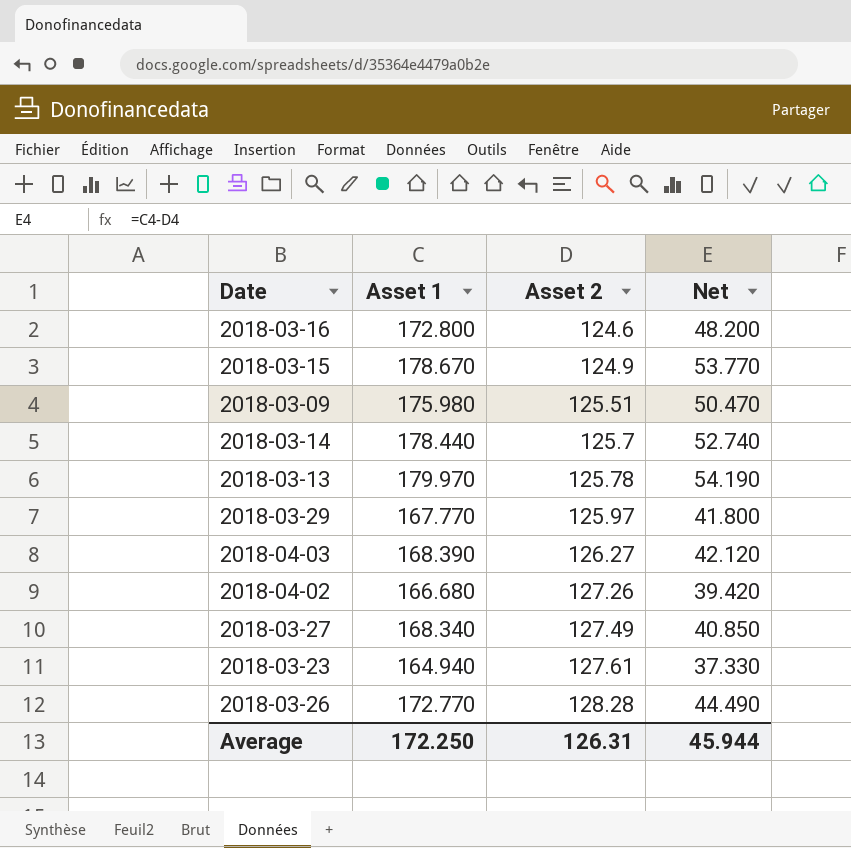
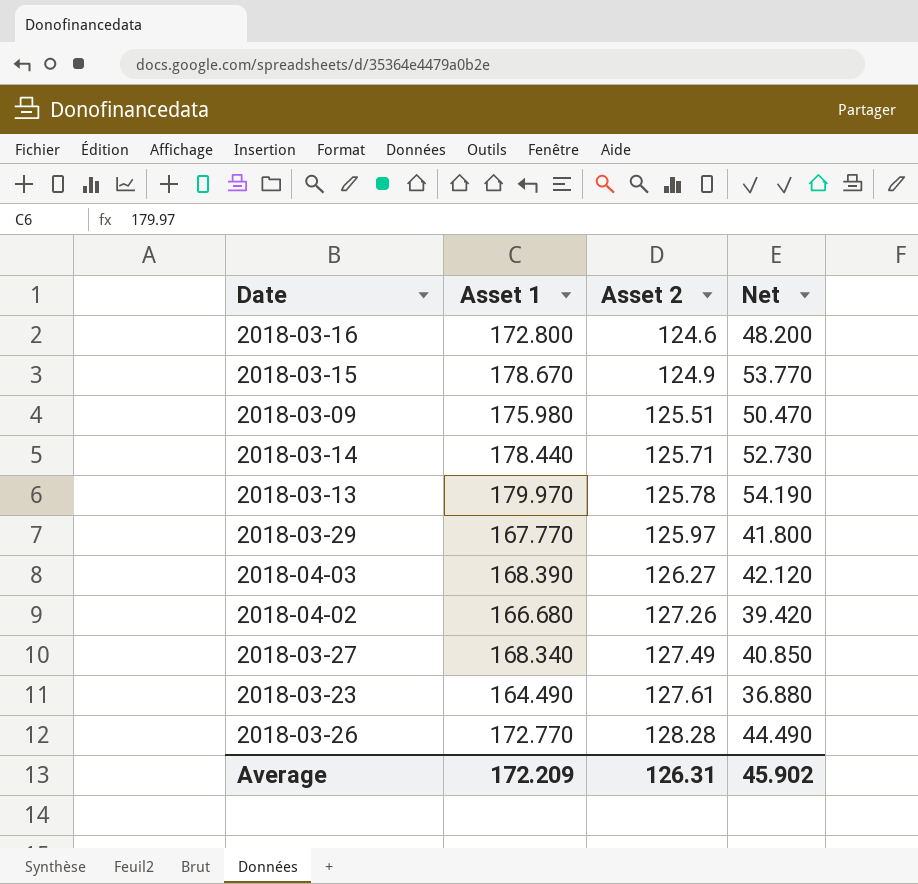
2018-03-14 | Asset 2: 125.7 -> 125.71
2018-03-14 | Net: 52.740 -> 52.730
2018-03-23 | Asset 1: 164.940 -> 164.490
2018-03-23 | Net: 37.330 -> 36.880
Average | Asset 1: 172.250 -> 172.209
Average | Net: 45.944 -> 45.902

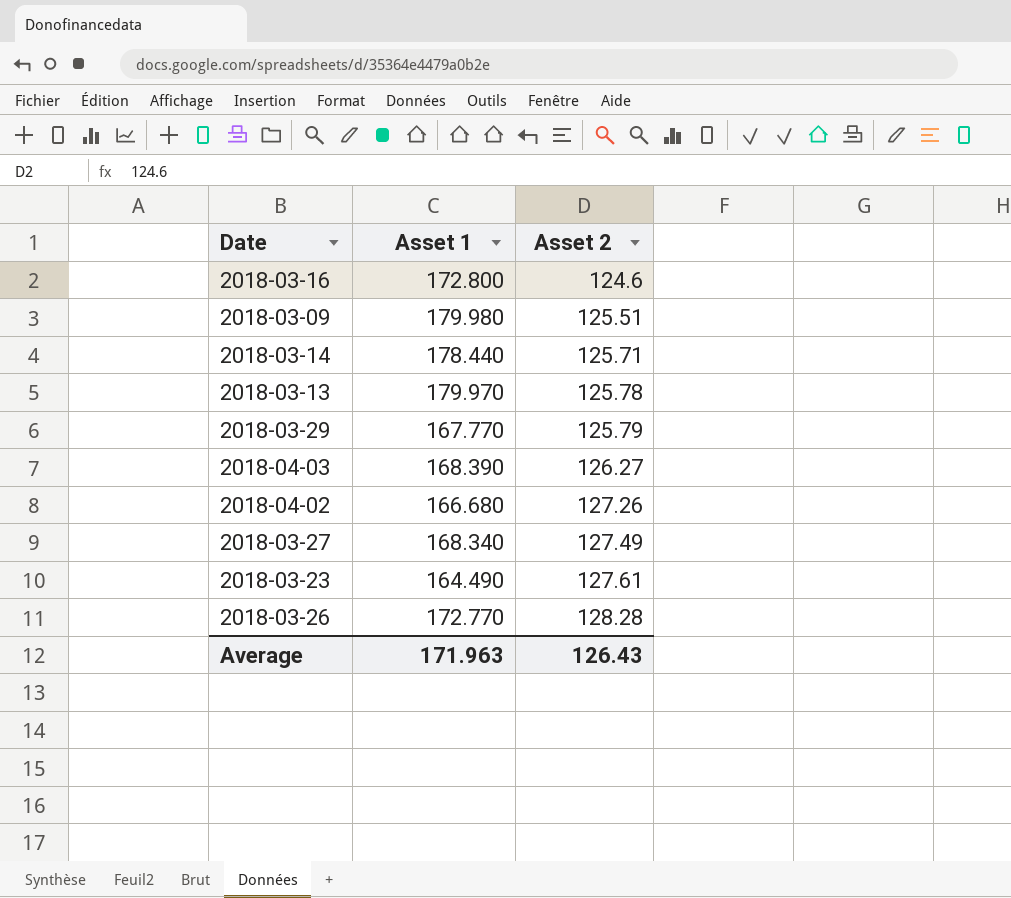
column Net | formula: [Asset 1] - [Asset 2] -> none
row 2018-03-15: 178.670 | 124.9 | 53.770 -> none
2018-03-09 | Asset 1: 175.980 -> 179.980
2018-03-29 | Asset 2: 125.97 -> 125.79
Average | Asset 1: 172.209 -> 171.963
Average | Asset 2: 126.31 -> 126.43

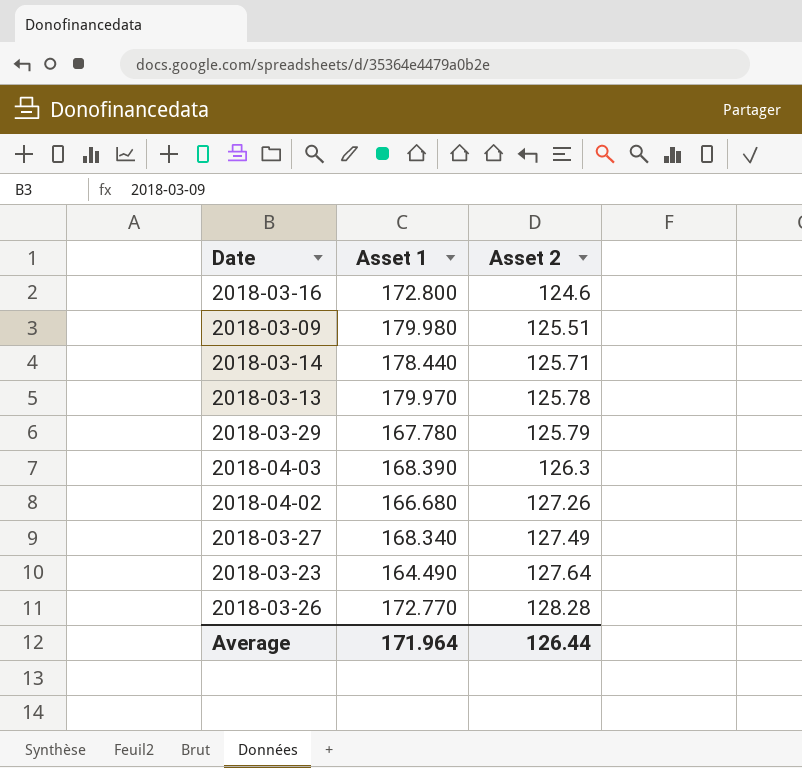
2018-03-29 | Asset 1: 167.770 -> 167.780
2018-04-03 | Asset 2: 126.27 -> 126.3
2018-03-23 | Asset 2: 127.61 -> 127.64
Average | Asset 1: 171.963 -> 171.964
Average | Asset 2: 126.43 -> 126.44

